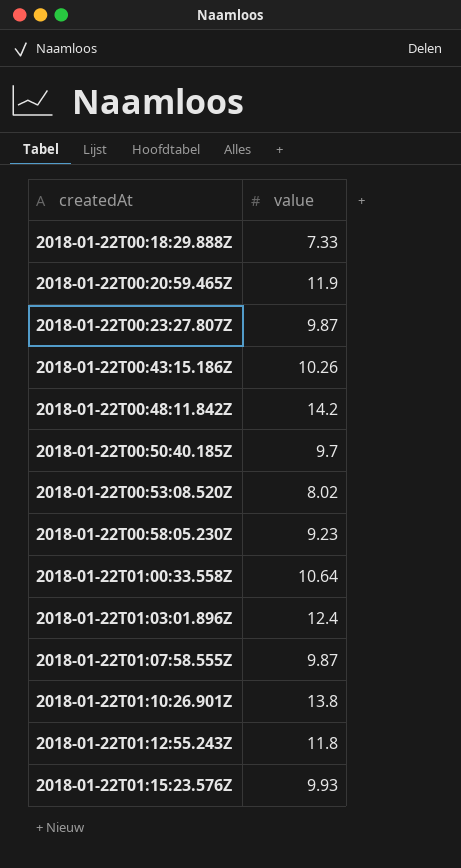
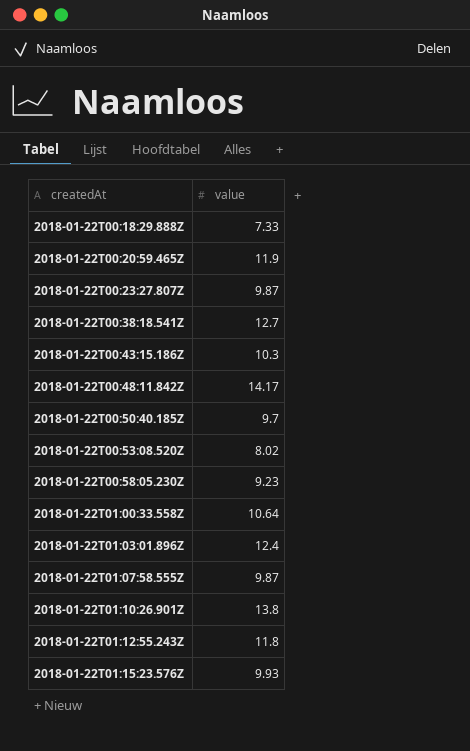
row 2018-01-22T00:38:18.541Z: none -> 12.7
2018-01-22T00:43:15.186Z | value: 10.26 -> 10.3
2018-01-22T00:48:11.842Z | value: 14.2 -> 14.17

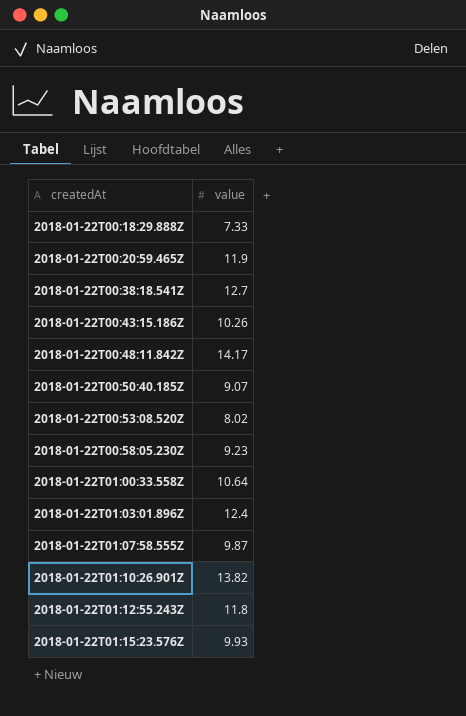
row 2018-01-22T00:23:27.807Z: 9.87 -> none
2018-01-22T00:43:15.186Z | value: 10.3 -> 10.26
2018-01-22T00:50:40.185Z | value: 9.7 -> 9.07
2018-01-22T01:10:26.901Z | value: 13.8 -> 13.82

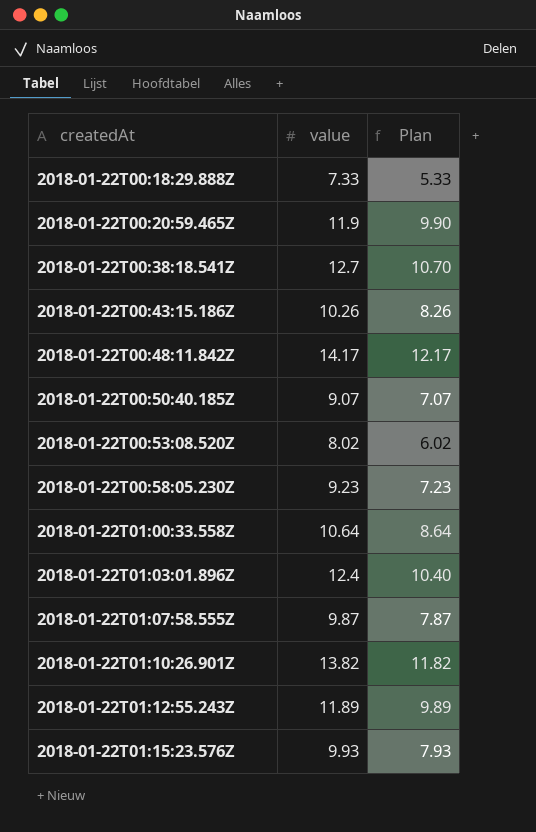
column Plan | formula: none -> [value] - 2
2018-01-22T01:12:55.243Z | value: 11.8 -> 11.89

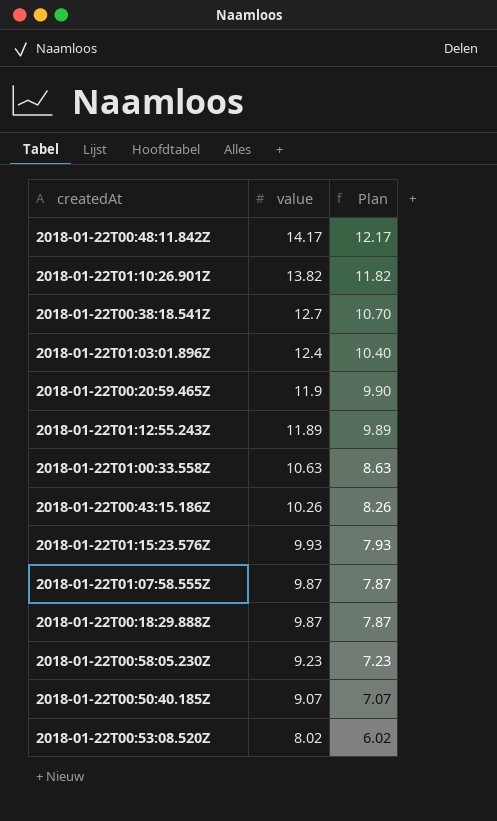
row order: createdAt ascending -> value descending
2018-01-22T01:00:33.558Z | value: 10.64 -> 10.63
2018-01-22T01:00:33.558Z | Plan: 8.64 -> 8.63
2018-01-22T00:18:29.888Z | value: 7.33 -> 9.87
2018-01-22T00:18:29.888Z | Plan: 5.33 -> 7.87

